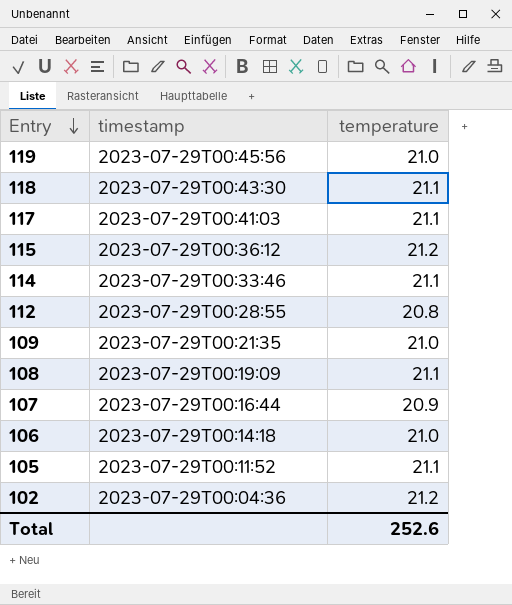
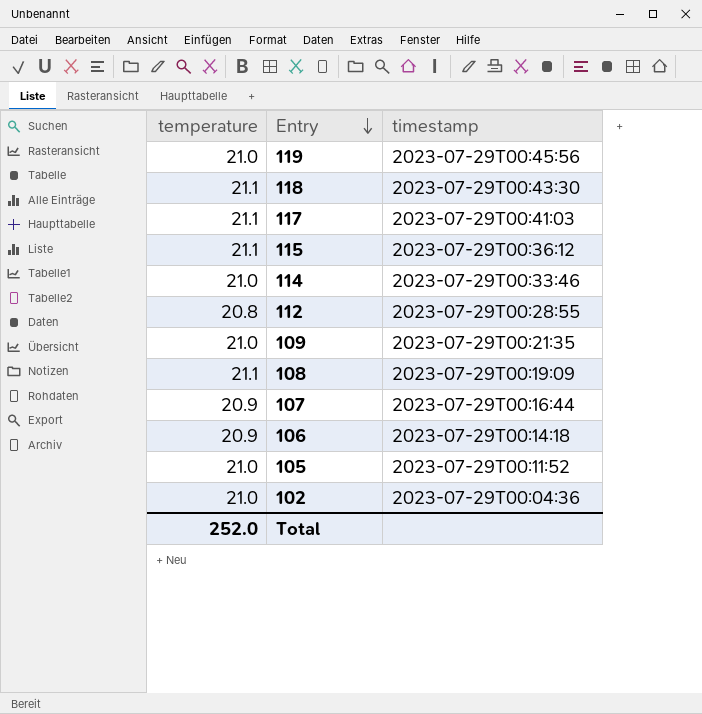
column temperature | position: 3 -> 1
115 | temperature: 21.2 -> 21.1
114 | temperature: 21.1 -> 21.0
106 | temperature: 21.0 -> 20.9
105 | temperature: 21.1 -> 21.0
102 | temperature: 21.2 -> 21.0
Total | temperature: 252.6 -> 252.0

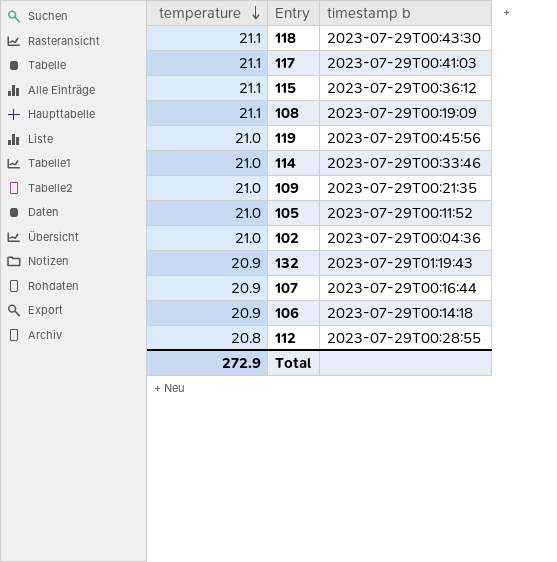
row order: Entry descending -> temperature descending
column name: timestamp -> timestamp b
row 132: none -> 20.9 | 2023-07-29T01:19:43
Total | temperature: 252.0 -> 272.9

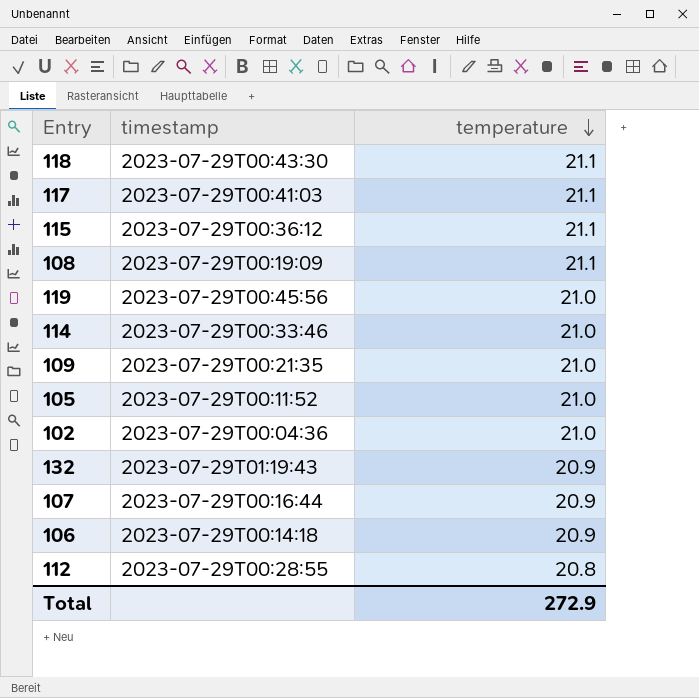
column name: timestamp b -> timestamp
column temperature | position: 1 -> 3

